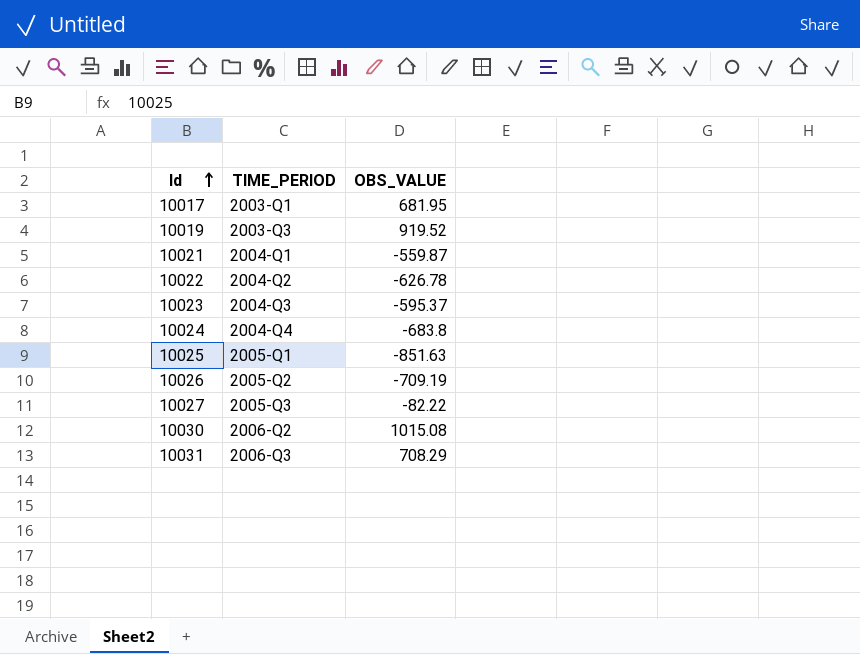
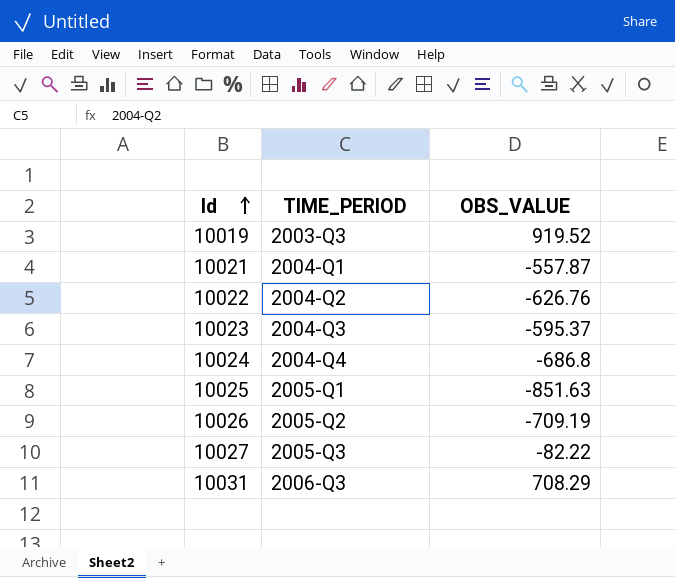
row 10017: 2003-Q1 | 681.95 -> none
row 10030: 2006-Q2 | 1015.08 -> none
10021 | OBS_VALUE: -559.87 -> -557.87
10022 | OBS_VALUE: -626.78 -> -626.76
10024 | OBS_VALUE: -683.8 -> -686.8

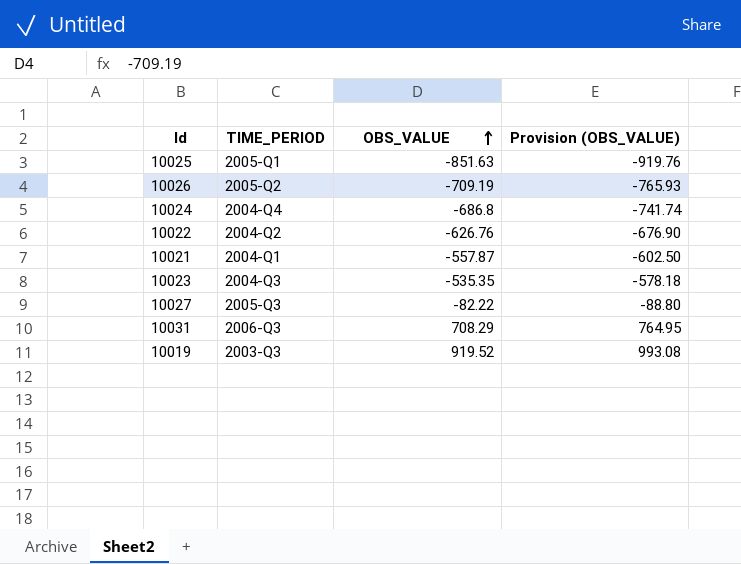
row order: Id ascending -> OBS_VALUE ascending
column Provision (OBS_VALUE) | formula: none -> [OBS_VALUE] * 1.08
10023 | OBS_VALUE: -595.37 -> -535.35

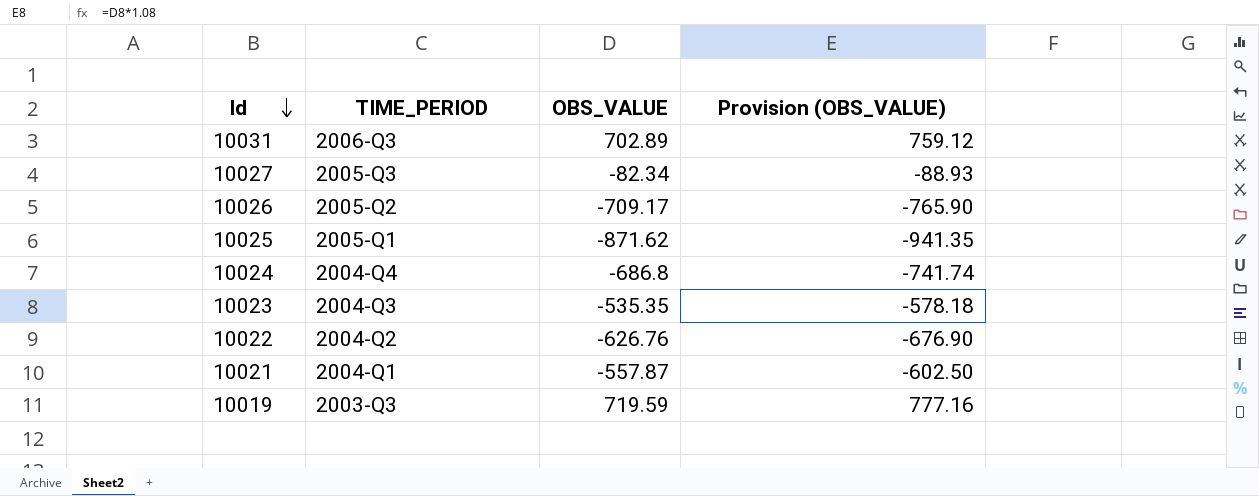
row order: OBS_VALUE ascending -> Id descending
10031 | OBS_VALUE: 708.29 -> 702.89
10031 | Provision (OBS_VALUE): 764.95 -> 759.12
10027 | OBS_VALUE: -82.22 -> -82.34
10027 | Provision (OBS_VALUE): -88.80 -> -88.93
10026 | OBS_VALUE: -709.19 -> -709.17
10026 | Provision (OBS_VALUE): -765.93 -> -765.90
10025 | OBS_VALUE: -851.63 -> -871.62
10025 | Provision (OBS_VALUE): -919.76 -> -941.35
10019 | OBS_VALUE: 919.52 -> 719.59
10019 | Provision (OBS_VALUE): 993.08 -> 777.16

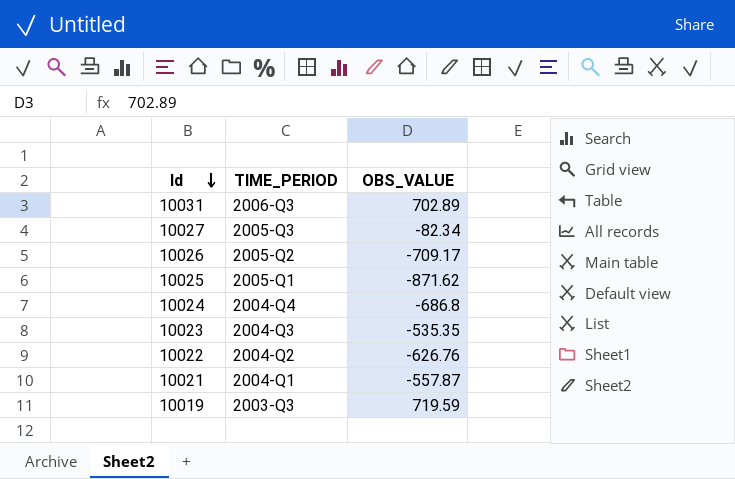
column Provision (OBS_VALUE) | formula: [OBS_VALUE] * 1.08 -> none

